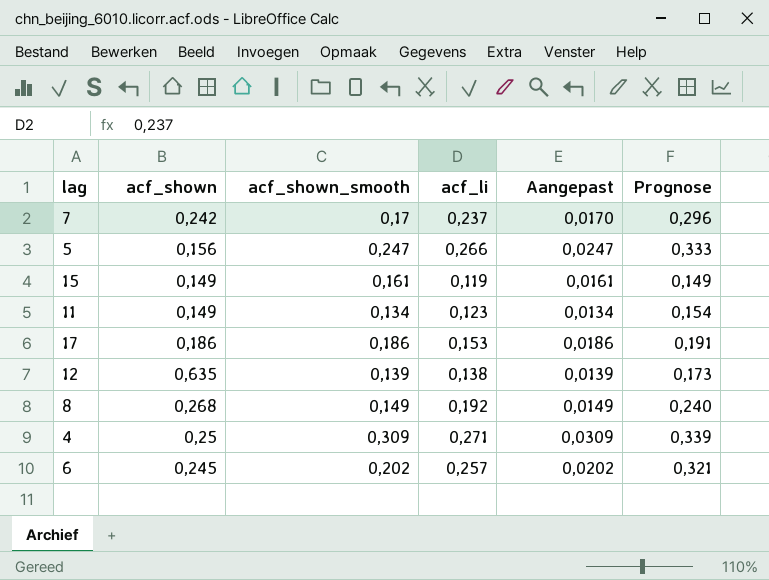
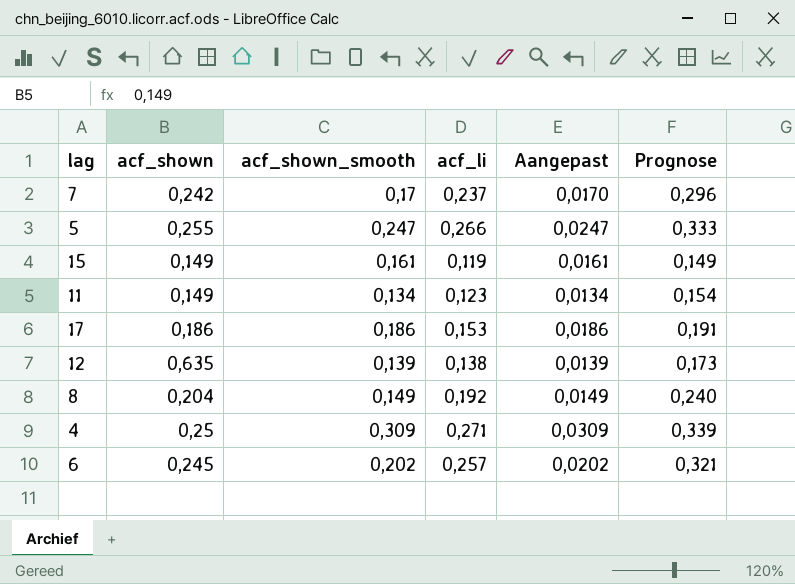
5 | acf_shown: 0,156 -> 0,255
8 | acf_shown: 0,268 -> 0,204

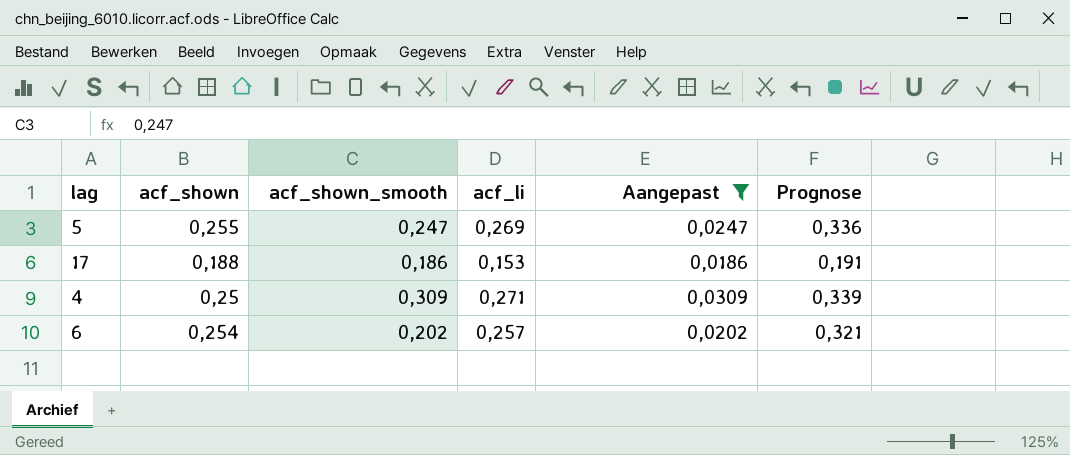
filter: none -> Aangepast >= 0,0186
5 | acf_li: 0,266 -> 0,269
5 | Prognose: 0,333 -> 0,336
17 | acf_shown: 0,186 -> 0,188
6 | acf_shown: 0,245 -> 0,254

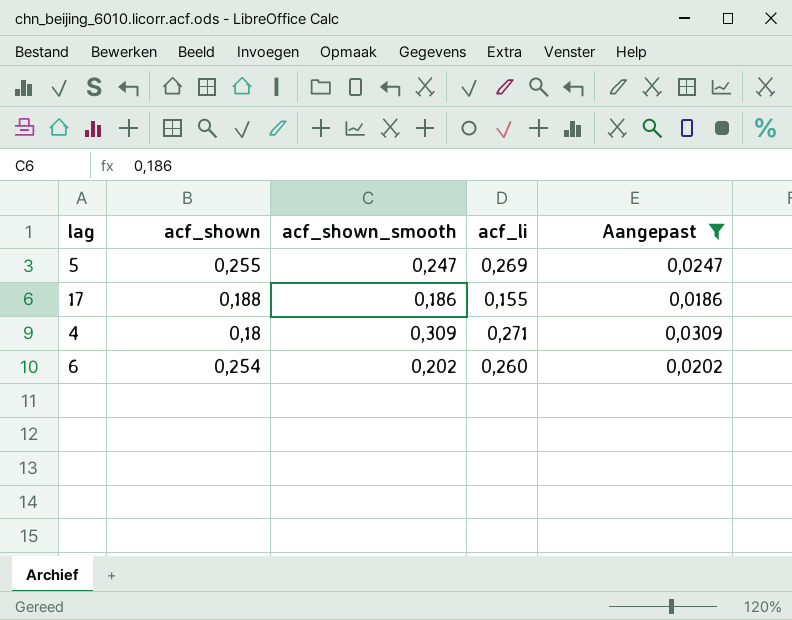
column Prognose | formula: [acf_li] * 1,25 -> none
17 | acf_li: 0,153 -> 0,155
4 | acf_shown: 0,25 -> 0,18
6 | acf_li: 0,257 -> 0,260

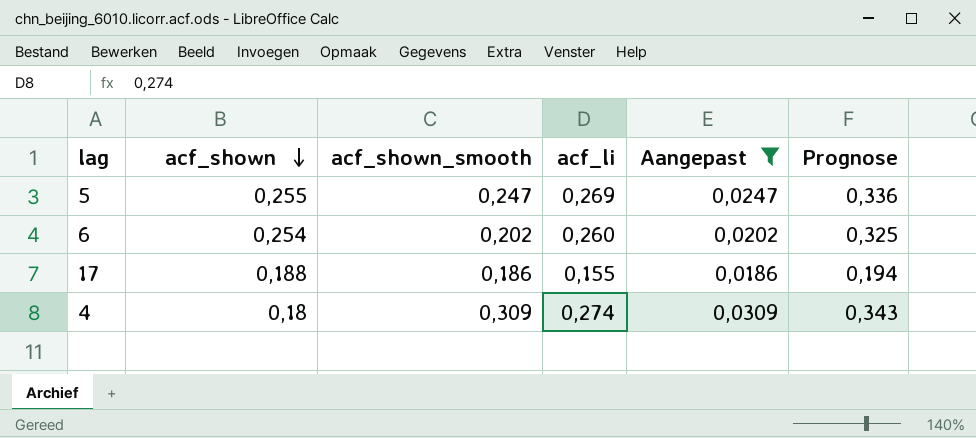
row order: none -> acf_shown descending
column Prognose | formula: none -> [acf_li] * 1,25
4 | acf_li: 0,271 -> 0,274

